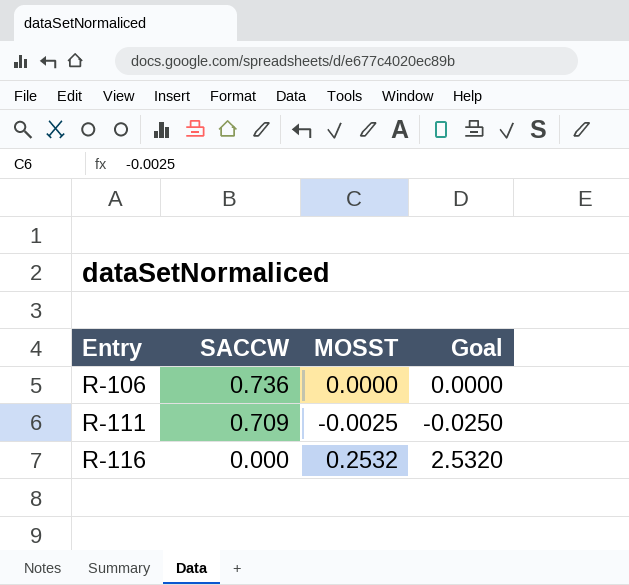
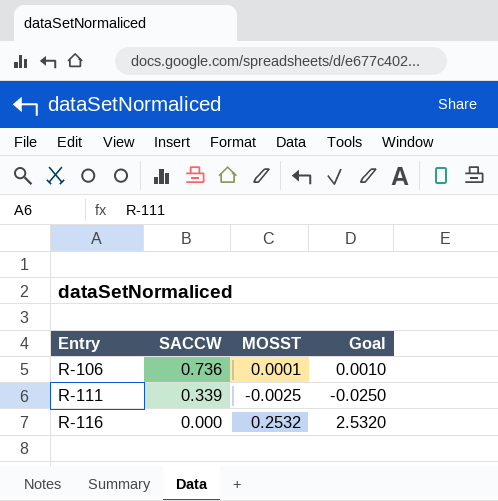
R-106 | MOSST: 0.0000 -> 0.0001
R-106 | Goal: 0.0000 -> 0.0010
R-111 | SACCW: 0.709 -> 0.339

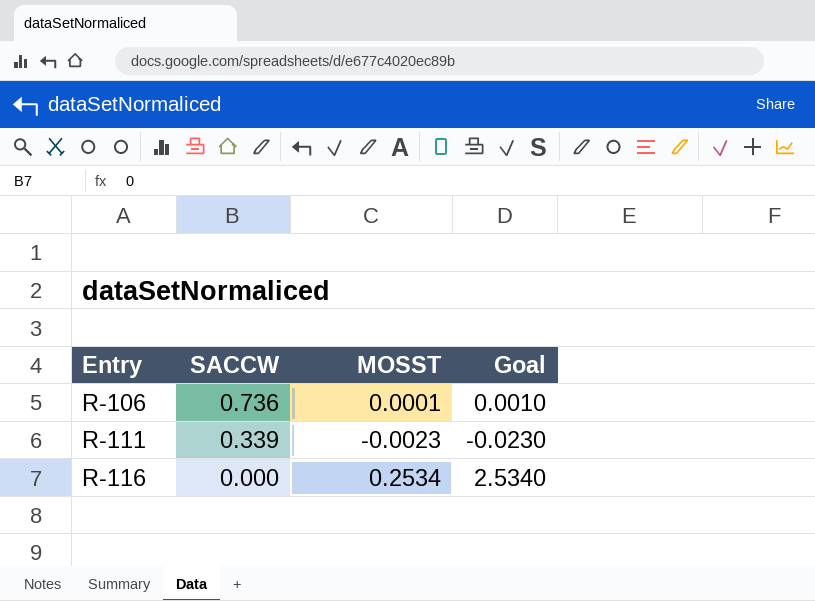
R-111 | MOSST: -0.0025 -> -0.0023
R-111 | Goal: -0.0250 -> -0.0230
R-116 | MOSST: 0.2532 -> 0.2534
R-116 | Goal: 2.5320 -> 2.5340

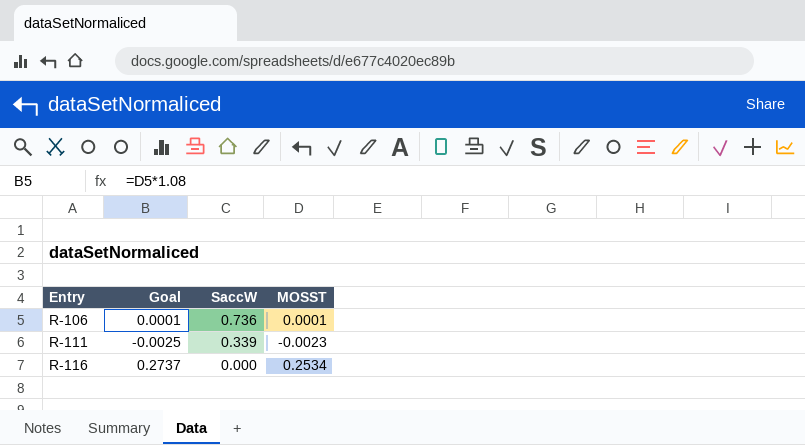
column Goal | formula: [MOSST] * 10 -> [MOSST] * 1.08
column Goal | position: 4 -> 2
column name: SACCW -> SaccW

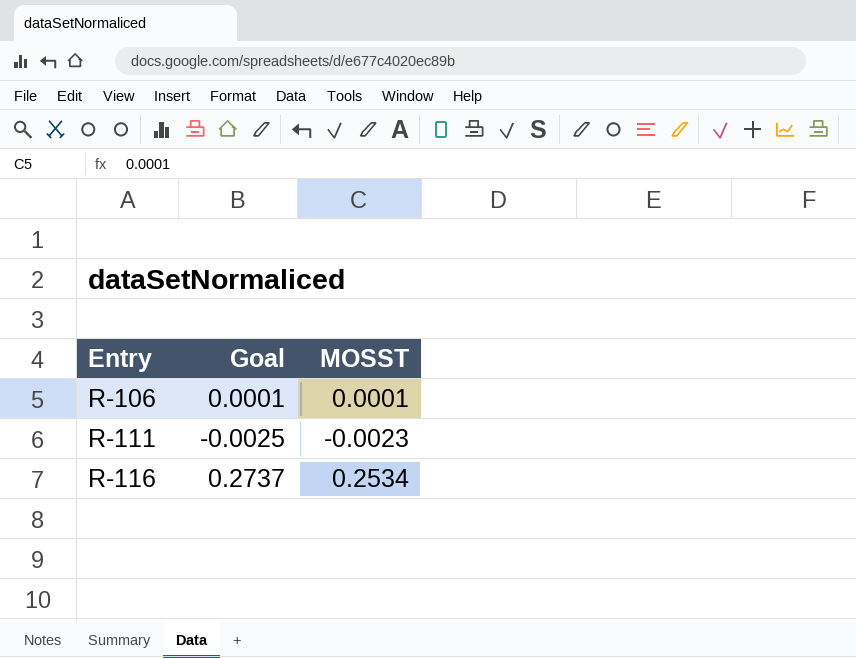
column SaccW | position: 3 -> none

